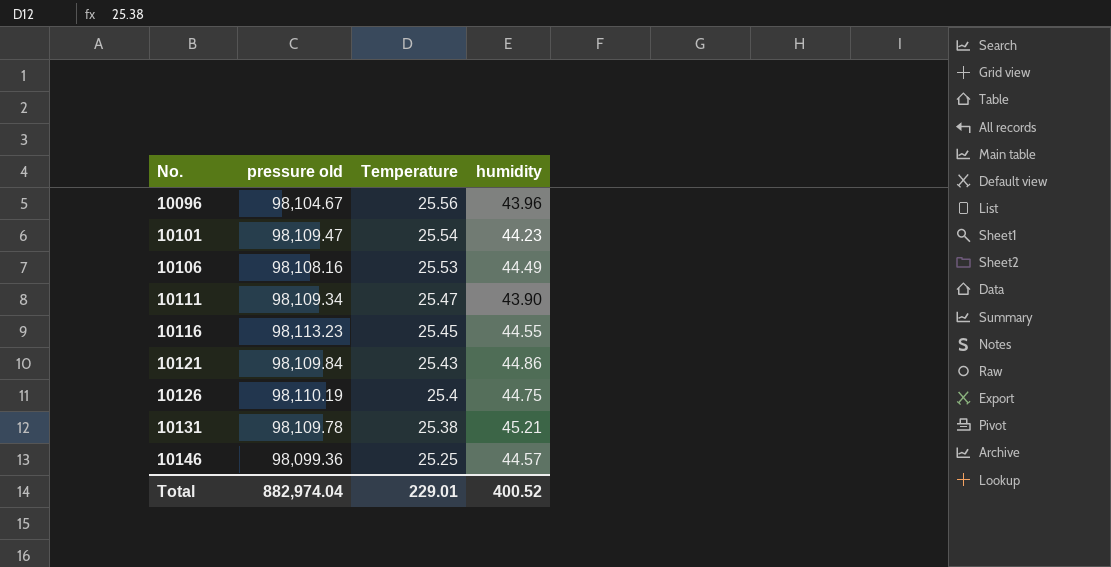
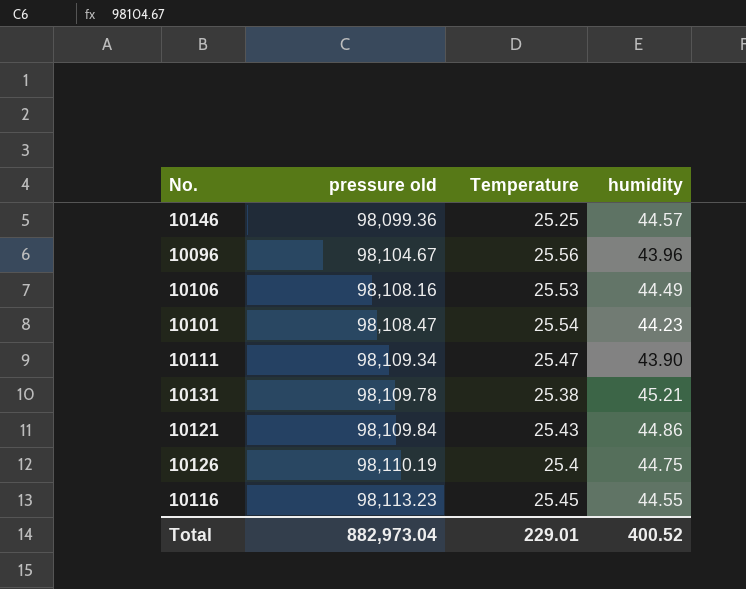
row order: No. ascending -> pressure old ascending
10101 | pressure old: 98,109.47 -> 98,108.47
Total | pressure old: 882,974.04 -> 882,973.04

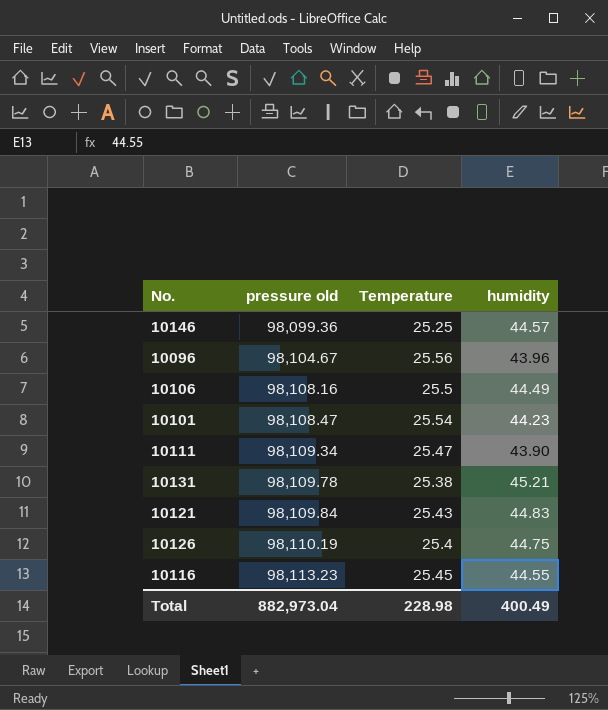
10106 | Temperature: 25.53 -> 25.5
10121 | humidity: 44.86 -> 44.83
Total | Temperature: 229.01 -> 228.98
Total | humidity: 400.52 -> 400.49

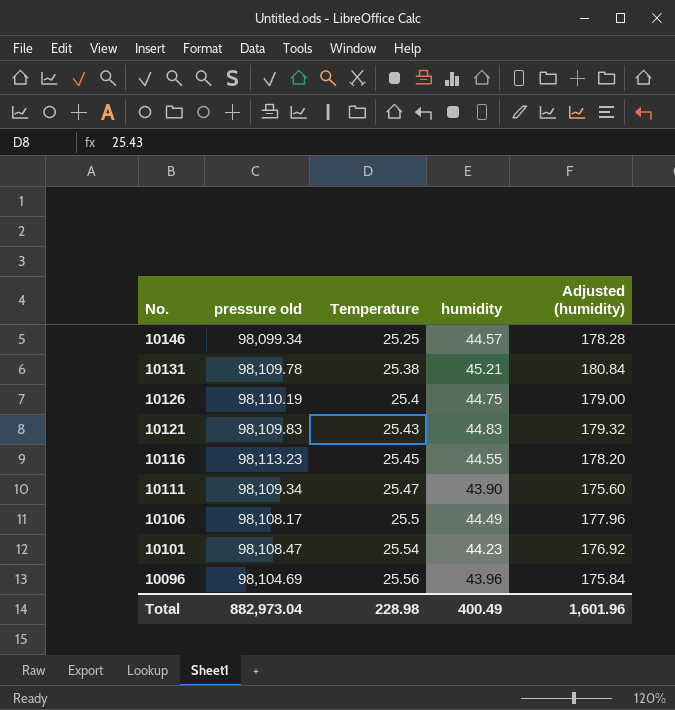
row order: pressure old ascending -> No. descending
column Adjusted (humidity) | formula: none -> [humidity] * 4
10146 | pressure old: 98,099.36 -> 98,099.34
10121 | pressure old: 98,109.84 -> 98,109.83
10106 | pressure old: 98,108.16 -> 98,108.17
10096 | pressure old: 98,104.67 -> 98,104.69

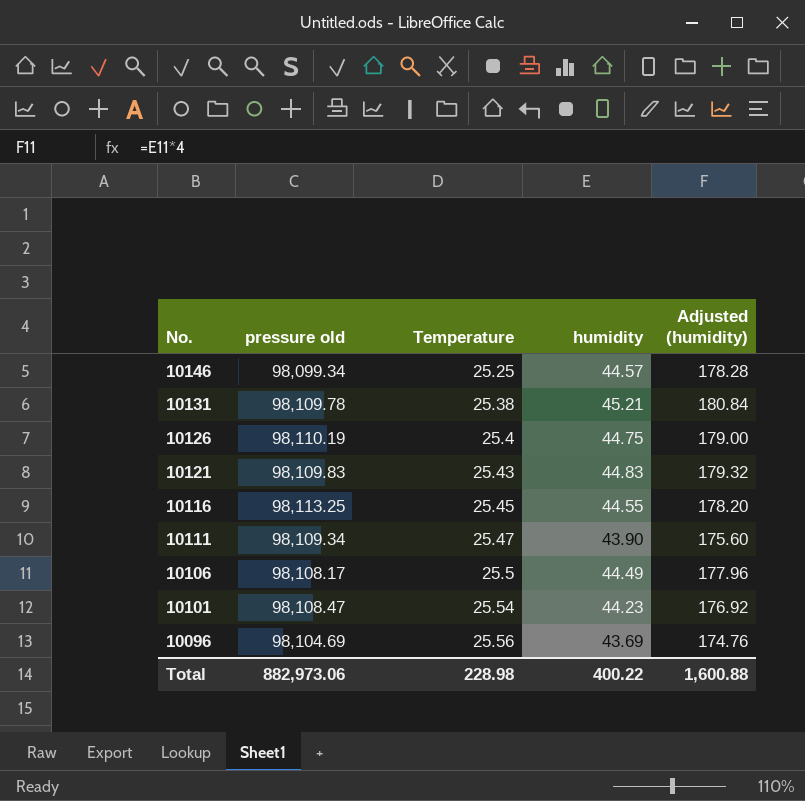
10116 | pressure old: 98,113.23 -> 98,113.25
10096 | humidity: 43.96 -> 43.69
10096 | Adjusted (humidity): 175.84 -> 174.76
Total | pressure old: 882,973.04 -> 882,973.06
Total | humidity: 400.49 -> 400.22
Total | Adjusted (humidity): 1,601.96 -> 1,600.88

